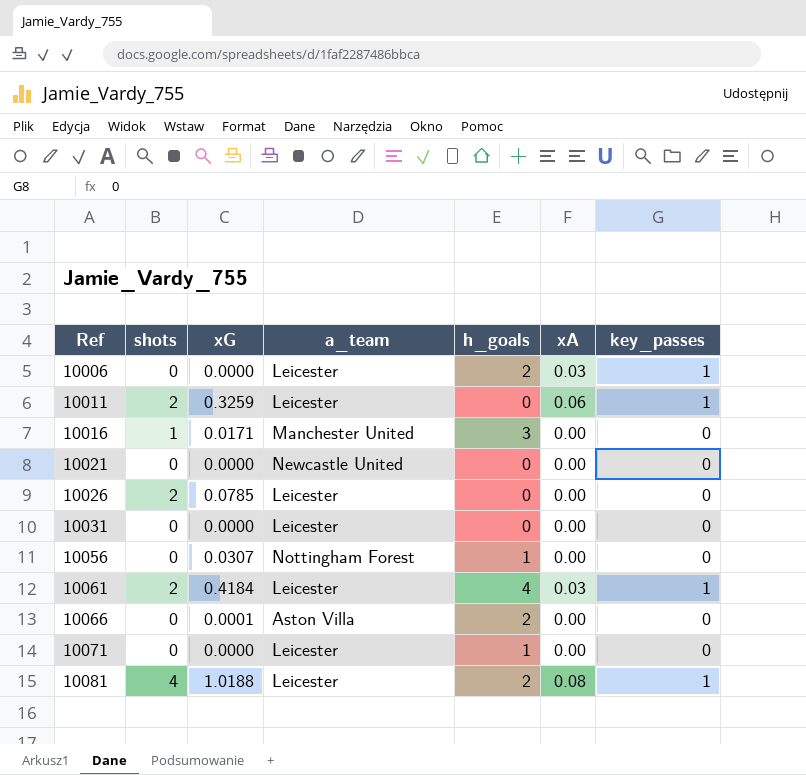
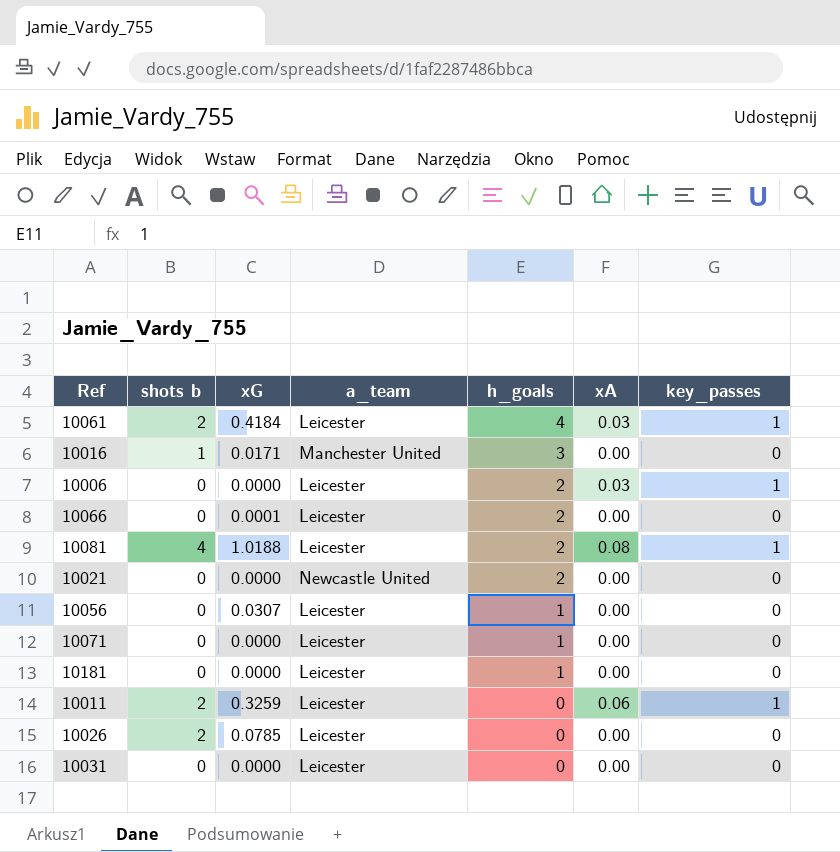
row order: Ref ascending -> h_goals descending
column name: shots -> shots b
10066 | a_team: Aston Villa -> Leicester
10021 | h_goals: 0 -> 2
10056 | a_team: Nottingham Forest -> Leicester
row 10181: none -> 0 | 0.0000 | Leicester | 1 | 0.00 | 0

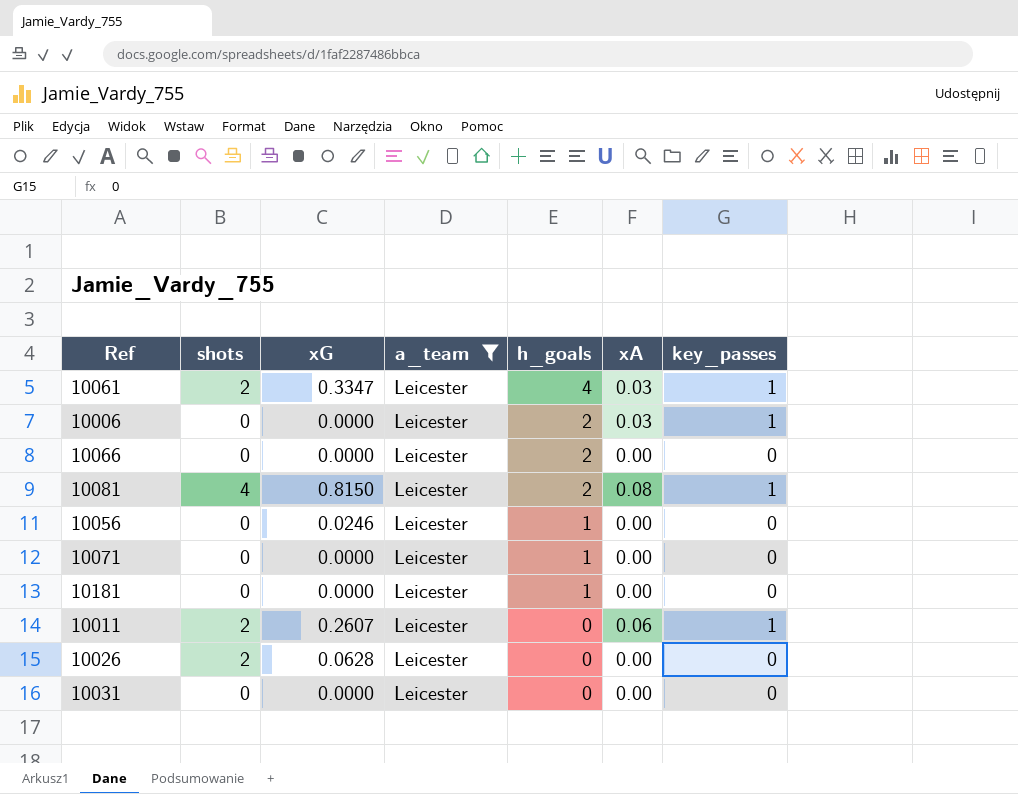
filter: none -> a_team = Leicester
column name: shots b -> shots
10061 | xG: 0.4184 -> 0.3347
10066 | xG: 0.0001 -> 0.0000
10081 | xG: 1.0188 -> 0.8150
10056 | xG: 0.0307 -> 0.0246
10011 | xG: 0.3259 -> 0.2607
10026 | xG: 0.0785 -> 0.0628

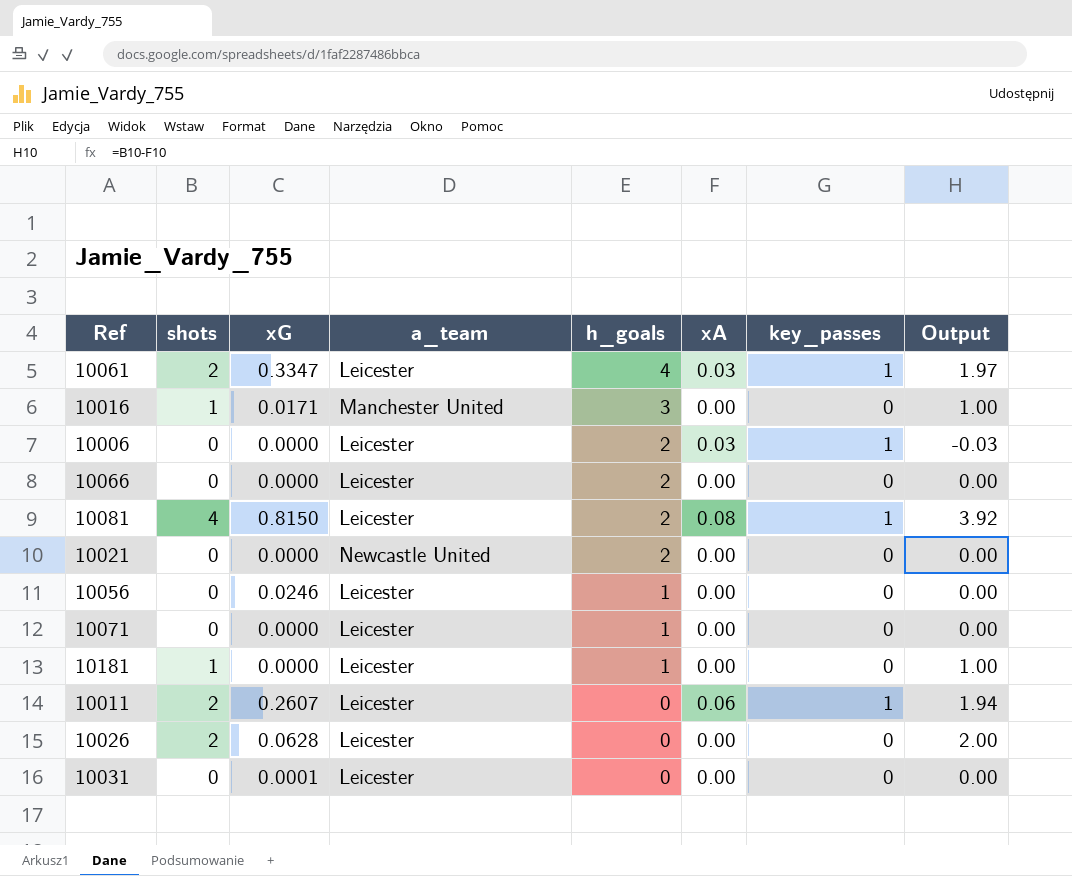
filter: a_team = Leicester -> none
column Output | formula: none -> [shots] - [xA]
10181 | shots: 0 -> 1
10031 | xG: 0.0000 -> 0.0001

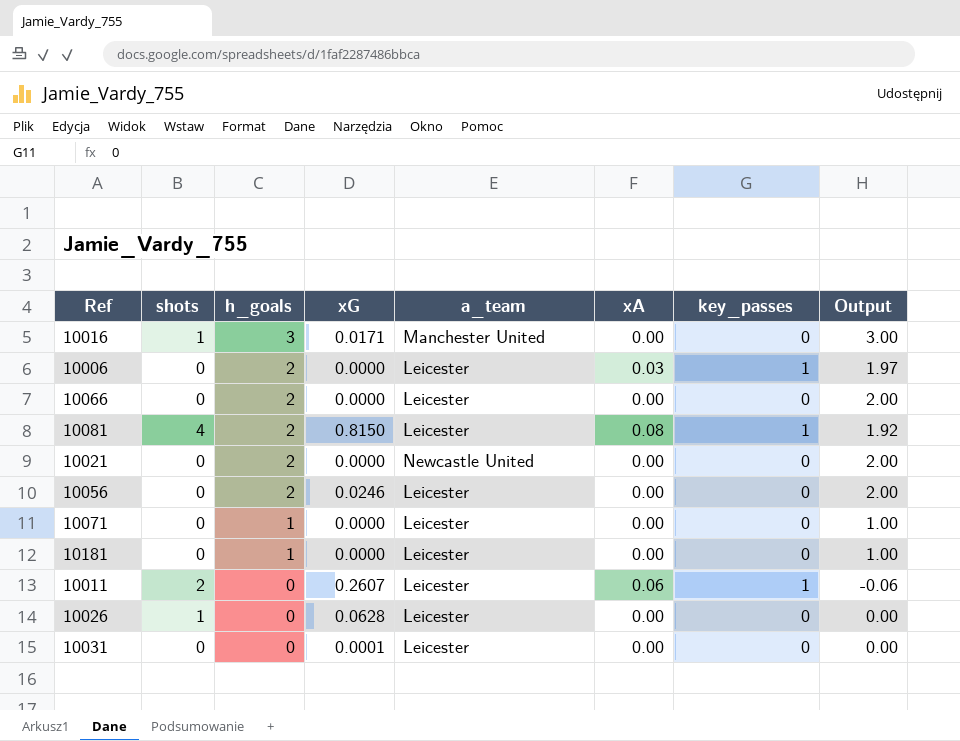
column h_goals | position: 5 -> 3
column Output | formula: [shots] - [xA] -> [h_goals] - [xA]
row 10061: 2 | 0.3347 | Leicester | 4 | 0.03 | 1 | 1.97 -> none
10056 | h_goals: 1 -> 2
10181 | shots: 1 -> 0
10026 | shots: 2 -> 1

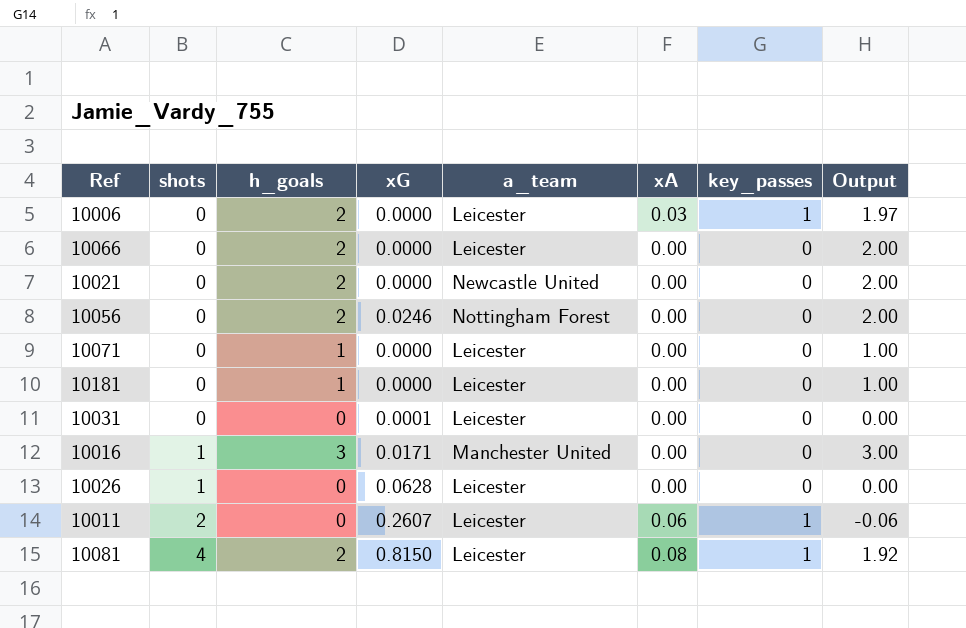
row order: h_goals descending -> shots ascending
10056 | a_team: Leicester -> Nottingham Forest

